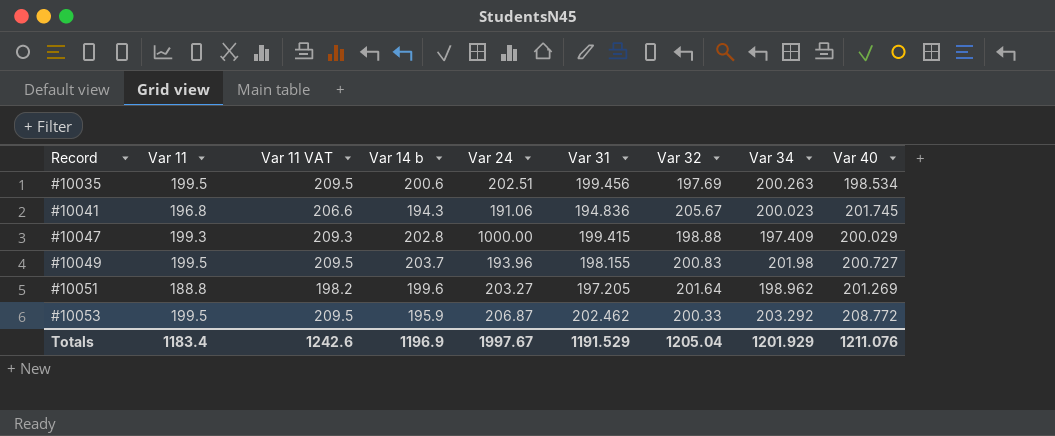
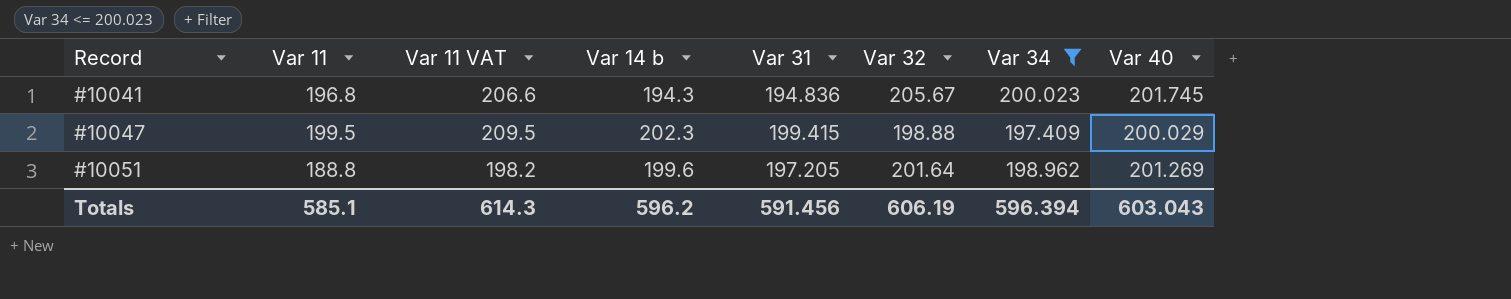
filter: none -> Var 34 <= 200.023
column Var 24 | position: 5 -> none
#10047 | Var 11: 199.3 -> 199.5
#10047 | Var 11 VAT: 209.3 -> 209.5
#10047 | Var 14 b: 202.8 -> 202.3
Totals | Var 11: 1183.4 -> 585.1
Totals | Var 11 VAT: 1242.6 -> 614.3
Totals | Var 14 b: 1196.9 -> 596.2
Totals | Var 31: 1191.529 -> 591.456
Totals | Var 32: 1205.04 -> 606.19
Totals | Var 34: 1201.929 -> 596.394
Totals | Var 40: 1211.076 -> 603.043

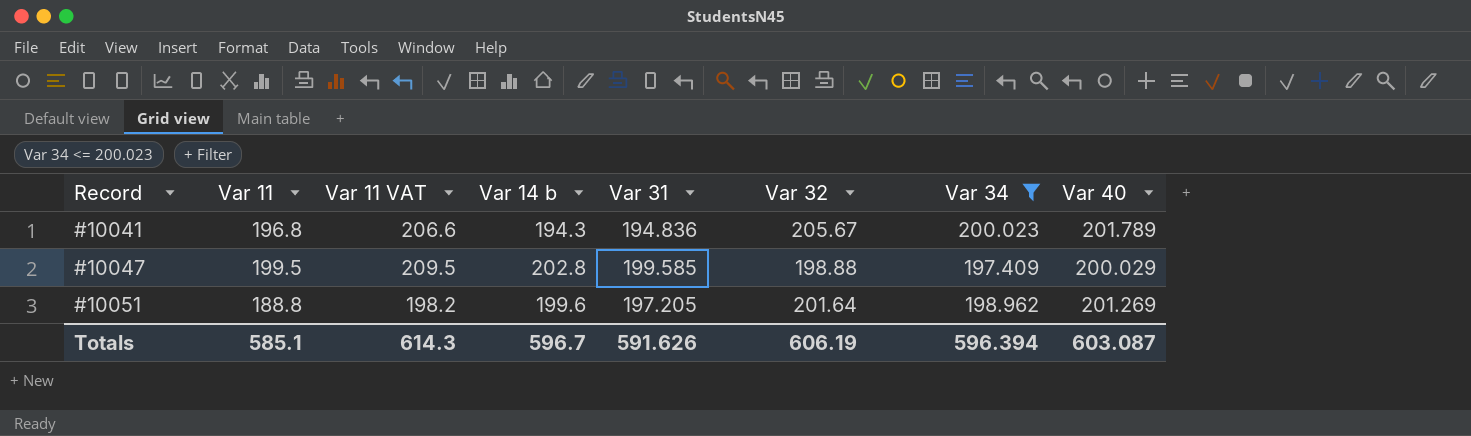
#10041 | Var 40: 201.745 -> 201.789
#10047 | Var 14 b: 202.3 -> 202.8
#10047 | Var 31: 199.415 -> 199.585
Totals | Var 14 b: 596.2 -> 596.7
Totals | Var 31: 591.456 -> 591.626
Totals | Var 40: 603.043 -> 603.087

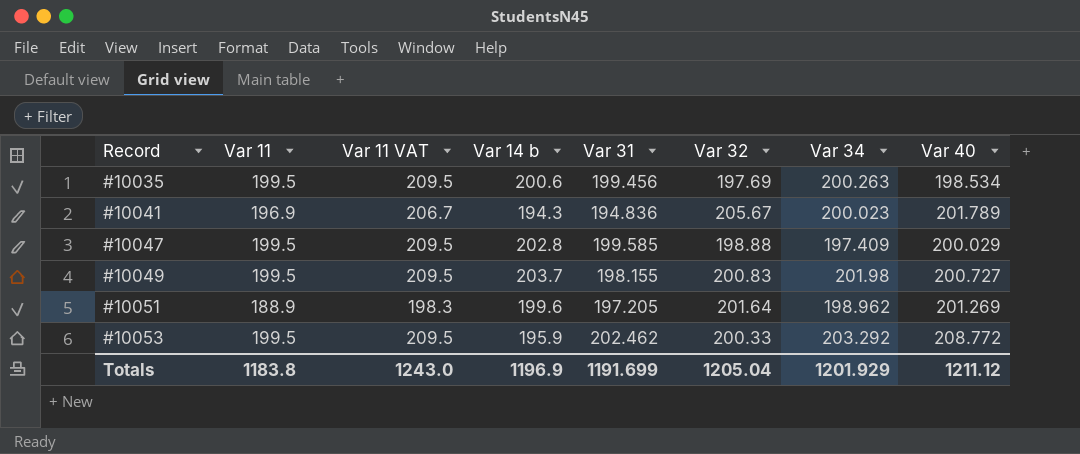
filter: Var 34 <= 200.023 -> none
#10041 | Var 11: 196.8 -> 196.9
#10041 | Var 11 VAT: 206.6 -> 206.7
#10051 | Var 11: 188.8 -> 188.9
#10051 | Var 11 VAT: 198.2 -> 198.3
Totals | Var 11: 585.1 -> 1183.8
Totals | Var 11 VAT: 614.3 -> 1243.0
Totals | Var 14 b: 596.7 -> 1196.9
Totals | Var 31: 591.626 -> 1191.699
Totals | Var 32: 606.19 -> 1205.04
Totals | Var 34: 596.394 -> 1201.929
Totals | Var 40: 603.087 -> 1211.12

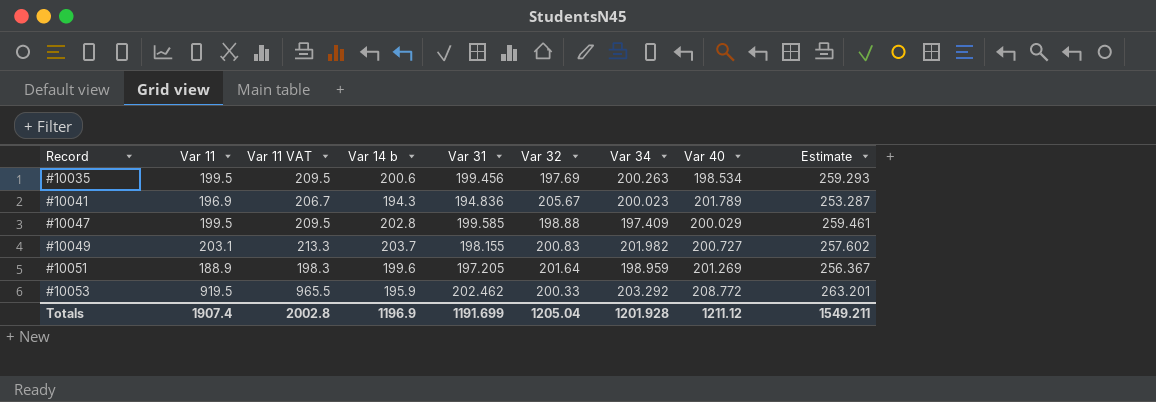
column Estimate | formula: none -> [Var 31] * 1.3
#10049 | Var 11: 199.5 -> 203.1
#10049 | Var 11 VAT: 209.5 -> 213.3
#10049 | Var 34: 201.98 -> 201.982
#10051 | Var 34: 198.962 -> 198.959
#10053 | Var 11: 199.5 -> 919.5
#10053 | Var 11 VAT: 209.5 -> 965.5
Totals | Var 11: 1183.8 -> 1907.4
Totals | Var 11 VAT: 1243.0 -> 2002.8
Totals | Var 34: 1201.929 -> 1201.928

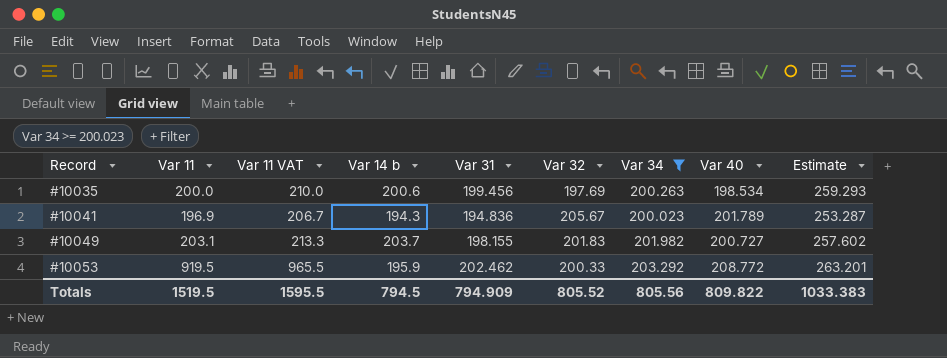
filter: none -> Var 34 >= 200.023
#10035 | Var 11: 199.5 -> 200.0
#10035 | Var 11 VAT: 209.5 -> 210.0
#10049 | Var 32: 200.83 -> 201.83
Totals | Var 11: 1907.4 -> 1519.5
Totals | Var 11 VAT: 2002.8 -> 1595.5
Totals | Var 14 b: 1196.9 -> 794.5
Totals | Var 31: 1191.699 -> 794.909
Totals | Var 32: 1205.04 -> 805.52
Totals | Var 34: 1201.928 -> 805.56
Totals | Var 40: 1211.12 -> 809.822
Totals | Estimate: 1549.211 -> 1033.383

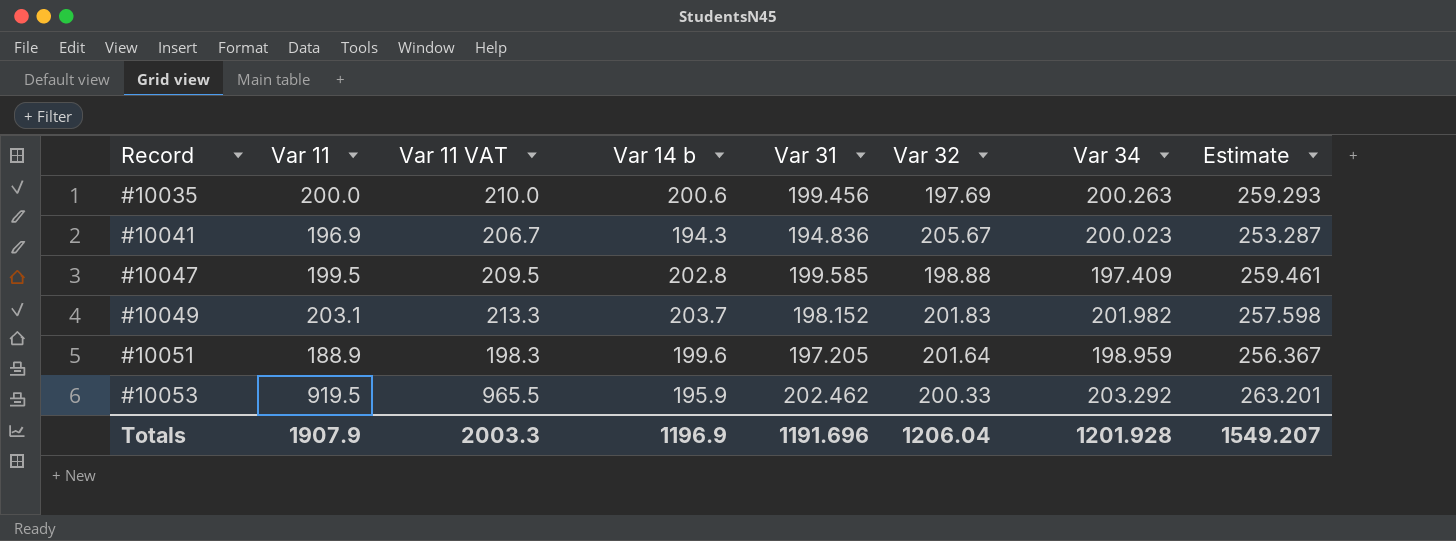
filter: Var 34 >= 200.023 -> none
column Var 40 | position: 8 -> none
#10049 | Var 31: 198.155 -> 198.152
#10049 | Estimate: 257.602 -> 257.598
Totals | Var 11: 1519.5 -> 1907.9
Totals | Var 11 VAT: 1595.5 -> 2003.3
Totals | Var 14 b: 794.5 -> 1196.9
Totals | Var 31: 794.909 -> 1191.696
Totals | Var 32: 805.52 -> 1206.04
Totals | Var 34: 805.56 -> 1201.928
Totals | Estimate: 1033.383 -> 1549.207

